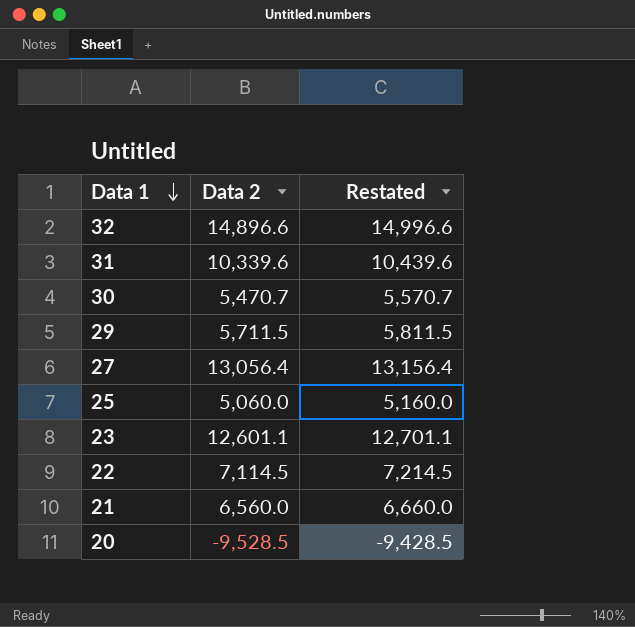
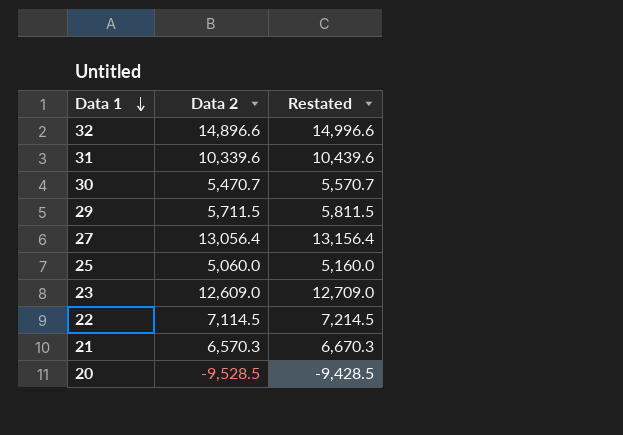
23 | Data 2: 12,601.1 -> 12,609.0
23 | Restated: 12,701.1 -> 12,709.0
21 | Data 2: 6,560.0 -> 6,570.3
21 | Restated: 6,660.0 -> 6,670.3

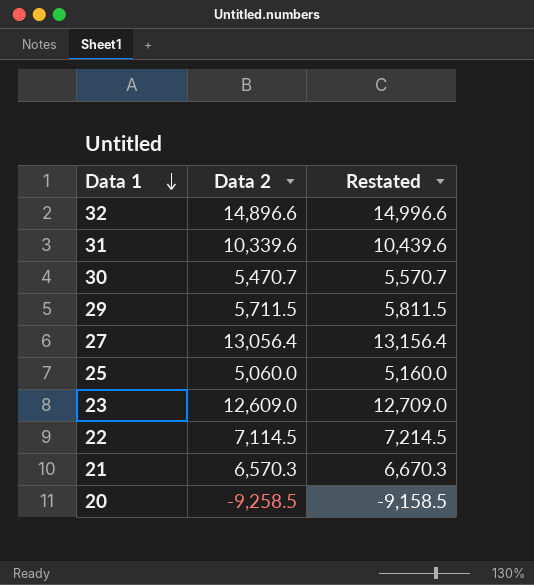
20 | Data 2: -9,528.5 -> -9,258.5
20 | Restated: -9,428.5 -> -9,158.5

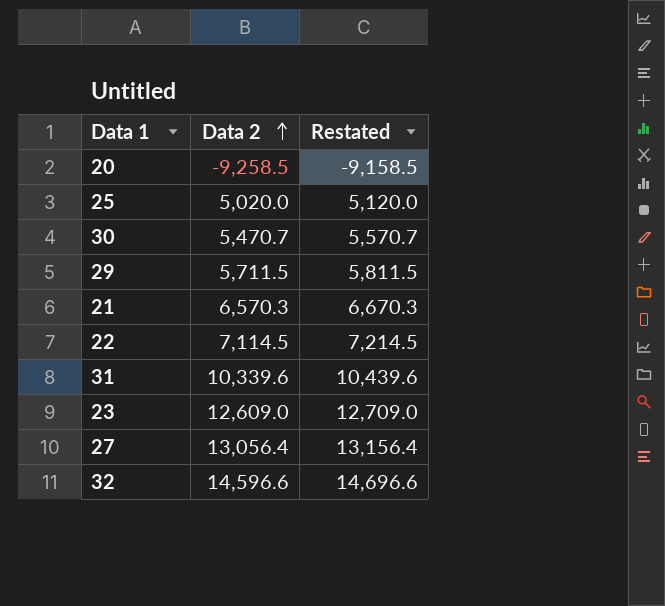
row order: Data 1 descending -> Data 2 ascending
25 | Data 2: 5,060.0 -> 5,020.0
25 | Restated: 5,160.0 -> 5,120.0
32 | Data 2: 14,896.6 -> 14,596.6
32 | Restated: 14,996.6 -> 14,696.6

